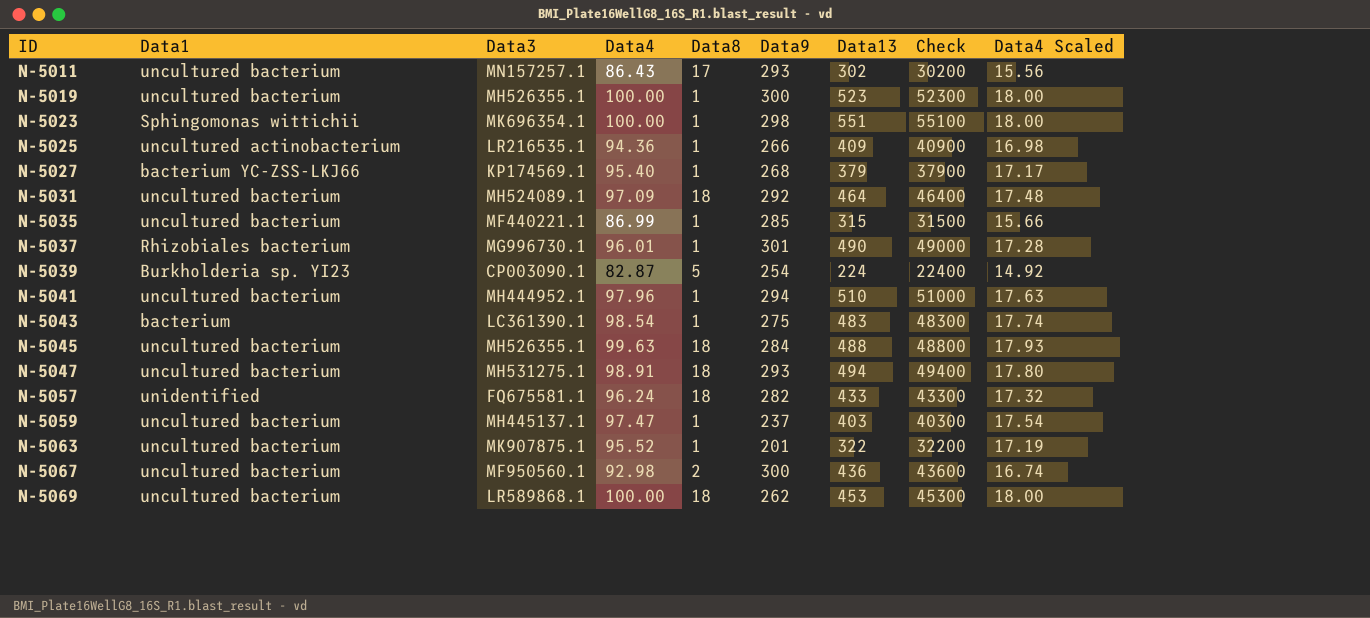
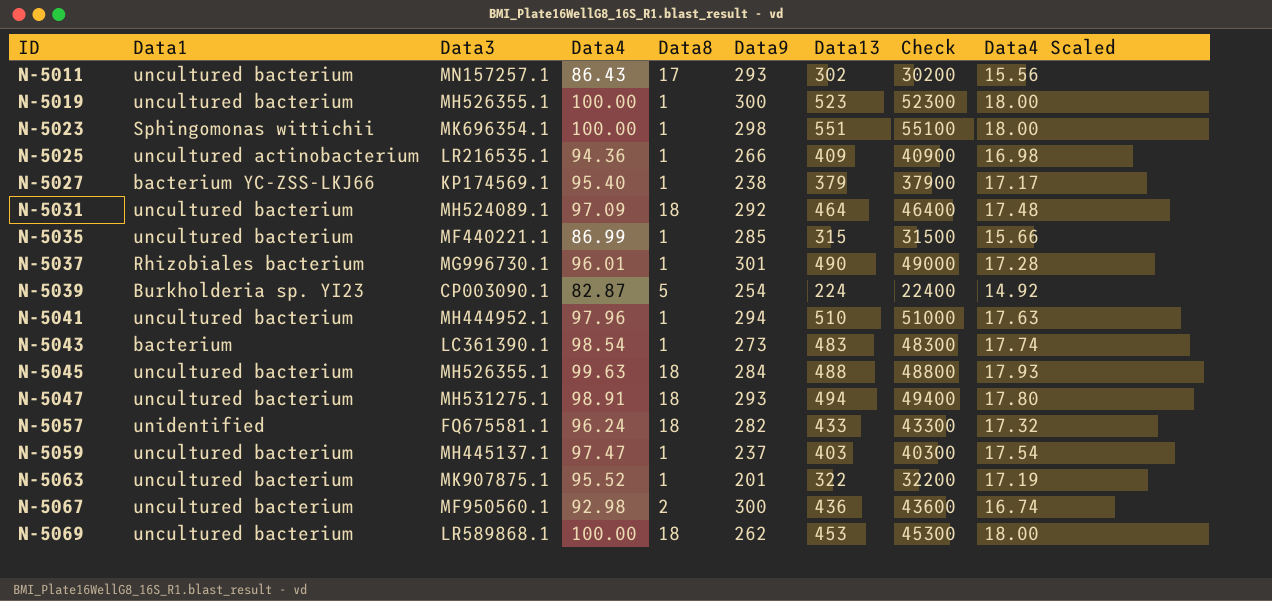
N-5027 | Data9: 268 -> 238
N-5043 | Data9: 275 -> 273

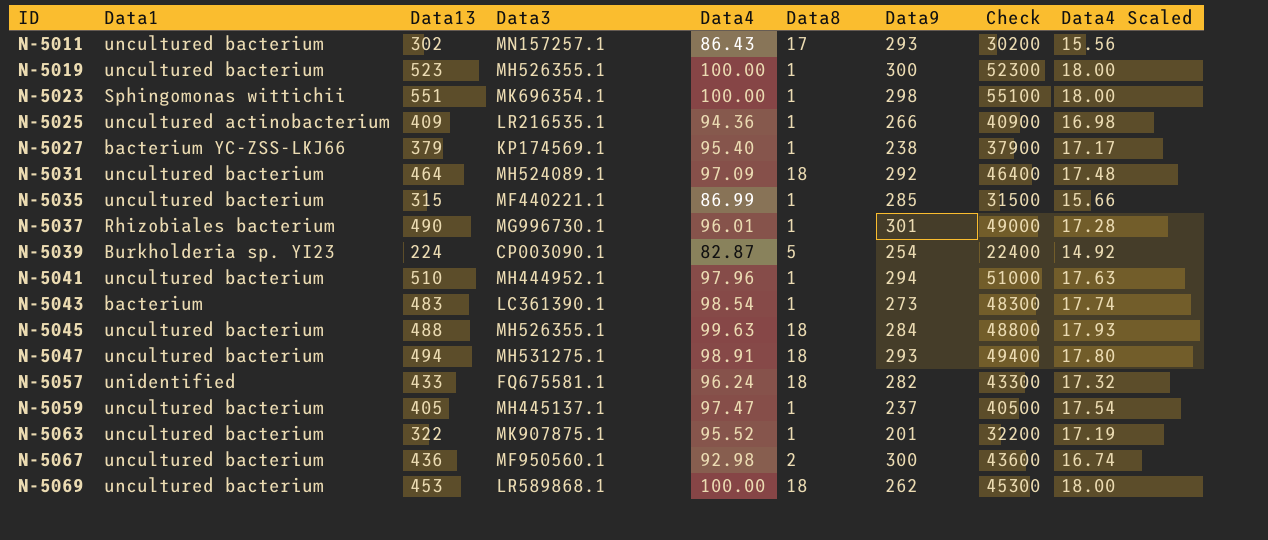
column Data13 | position: 7 -> 3
N-5059 | Data13: 403 -> 405
N-5059 | Check: 40300 -> 40500

